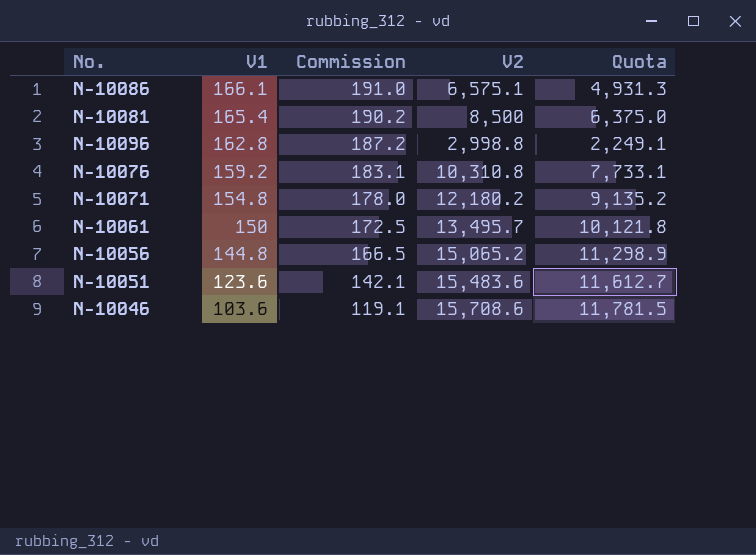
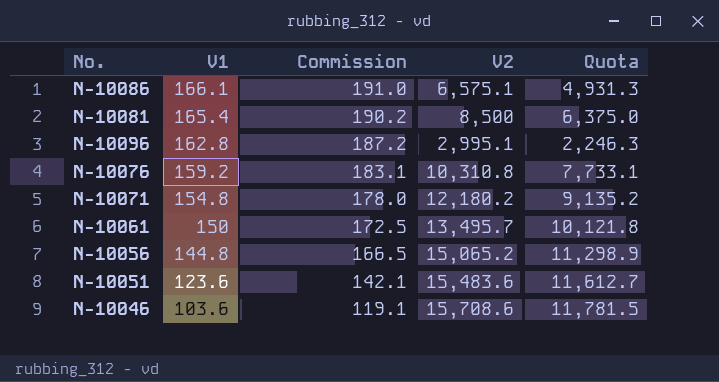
N-10096 | V2: 2,998.8 -> 2,995.1
N-10096 | Quota: 2,249.1 -> 2,246.3

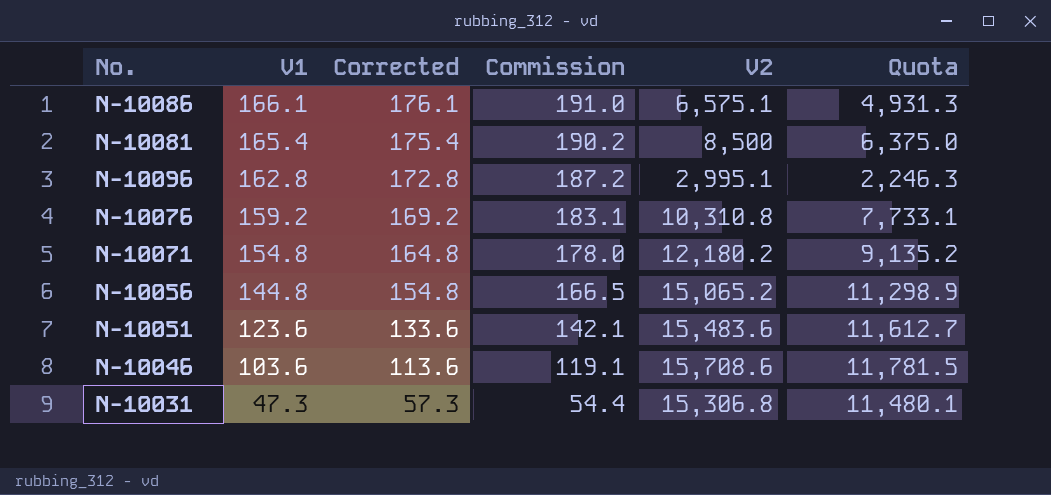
column Corrected | formula: none -> [V1] + 10
row N-10061: 150 | 172.5 | 13,495.7 | 10,121.8 -> none
row N-10031: none -> 47.3 | 57.3 | 54.4 | 15,306.8 | 11,480.1

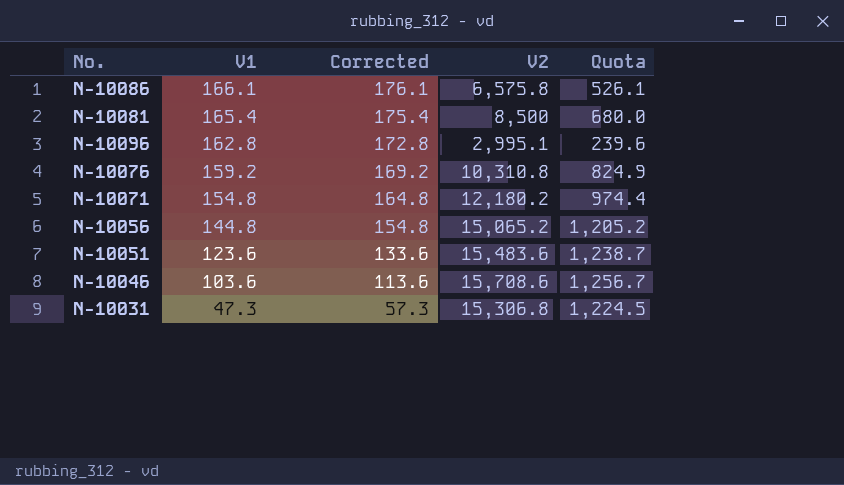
column Commission | formula: [V1] * 1.15 -> none
column Quota | formula: [V2] * 0.75 -> [V2] * 0.08
N-10086 | V2: 6,575.1 -> 6,575.8

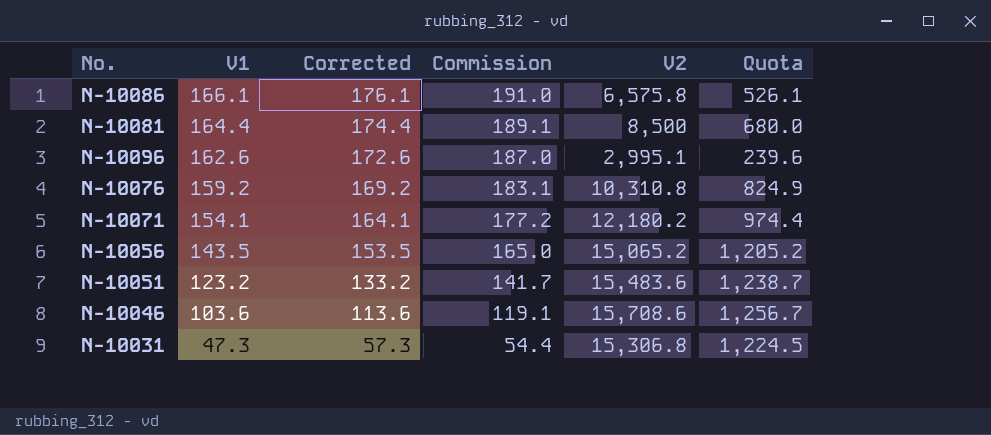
column Commission | formula: none -> [V1] * 1.15
N-10081 | V1: 165.4 -> 164.4
N-10081 | Corrected: 175.4 -> 174.4
N-10096 | V1: 162.8 -> 162.6
N-10096 | Corrected: 172.8 -> 172.6
N-10071 | V1: 154.8 -> 154.1
N-10071 | Corrected: 164.8 -> 164.1
N-10056 | V1: 144.8 -> 143.5
N-10056 | Corrected: 154.8 -> 153.5
N-10051 | V1: 123.6 -> 123.2
N-10051 | Corrected: 133.6 -> 133.2

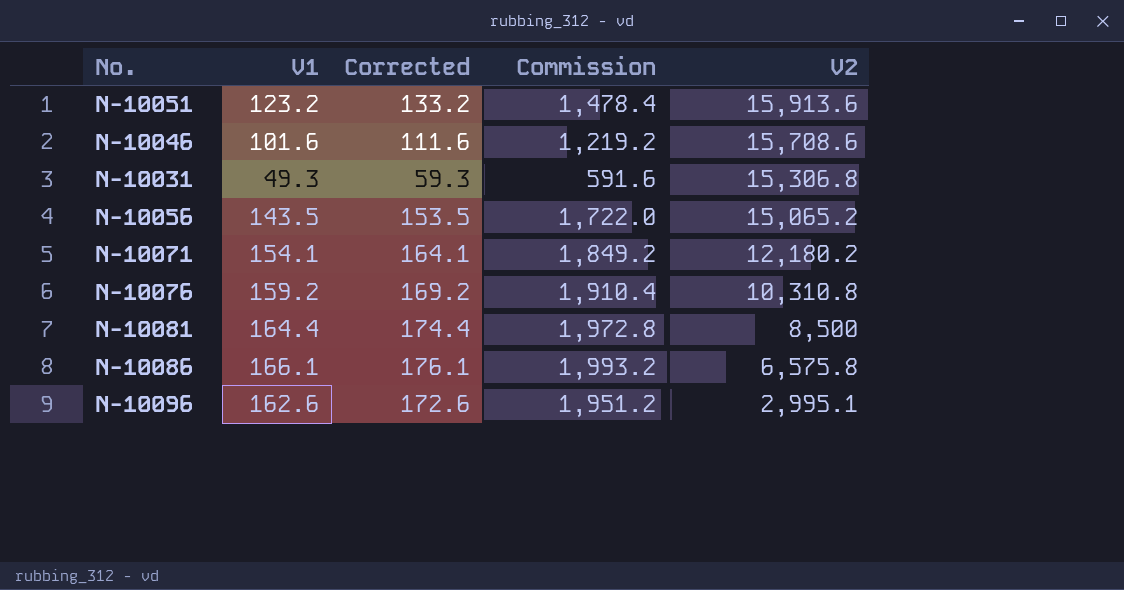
row order: V1 descending -> V2 descending
column Quota | formula: [V2] * 0.08 -> none
column Commission | formula: [V1] * 1.15 -> [V1] * 12
N-10051 | V2: 15,483.6 -> 15,913.6
N-10046 | V1: 103.6 -> 101.6
N-10046 | Corrected: 113.6 -> 111.6
N-10031 | V1: 47.3 -> 49.3
N-10031 | Corrected: 57.3 -> 59.3

